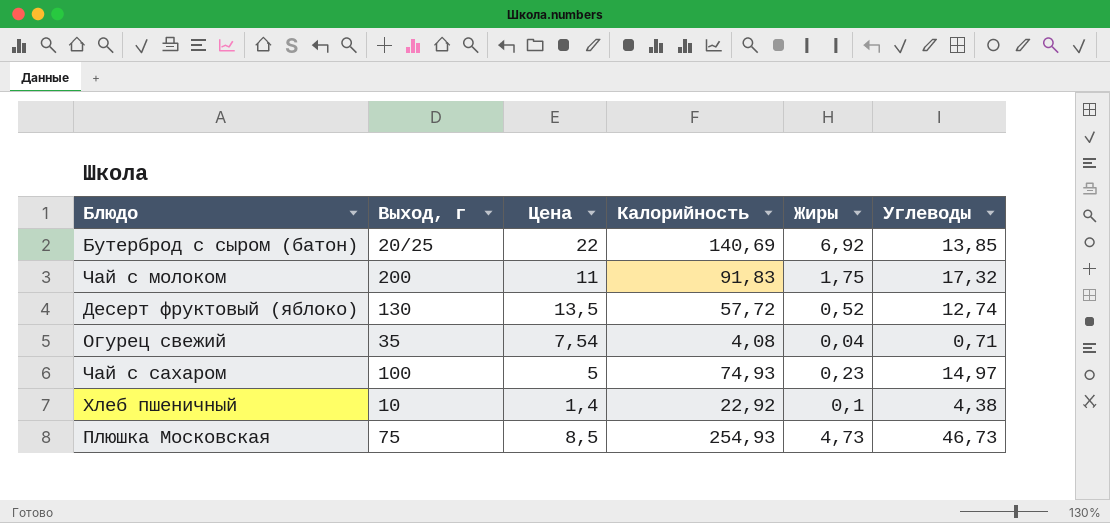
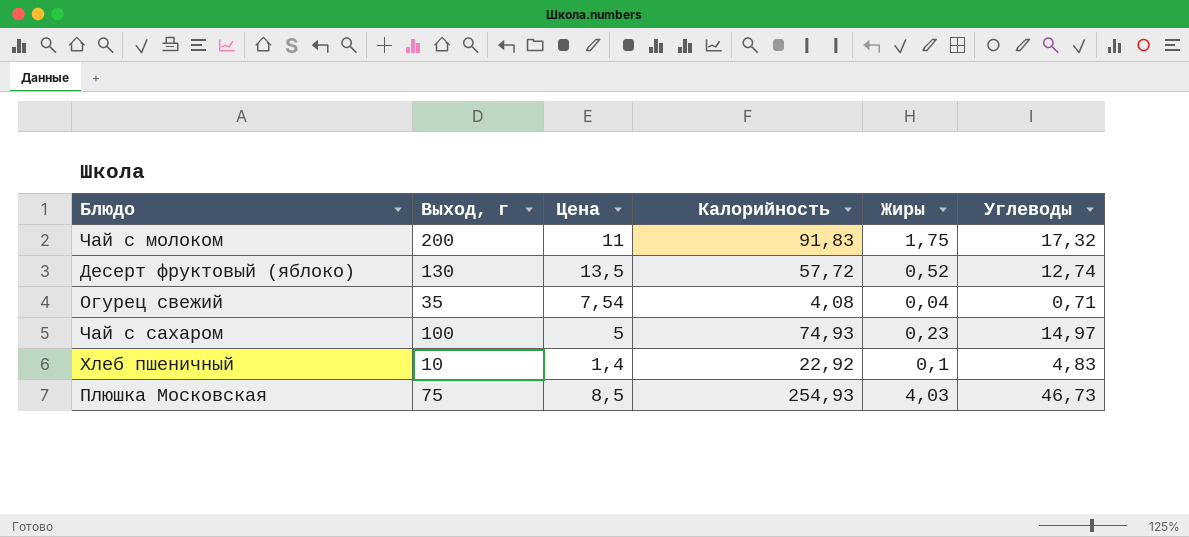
row Бутерброд с сыром (батон): 20/25 | 22 | 140,69 | 6,92 | 13,85 -> none
Хлеб пшеничный | Углеводы: 4,38 -> 4,83
Плюшка Московская | Жиры: 4,73 -> 4,03

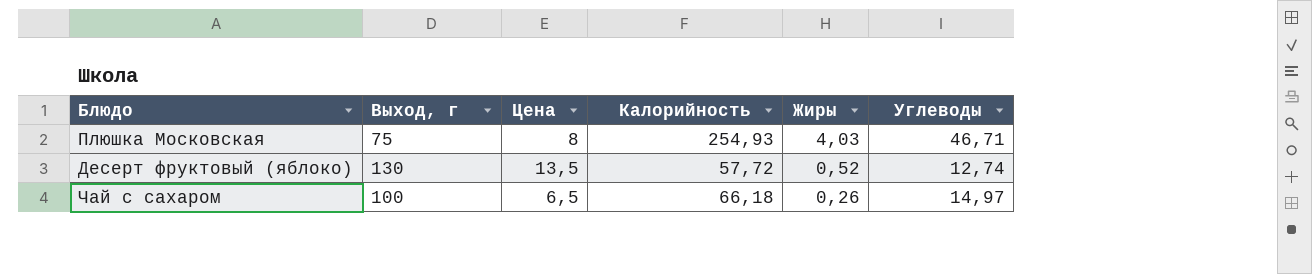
row order: none -> Жиры descending
row Чай с молоком: 200 | 11 | 91,83 | 1,75 | 17,32 -> none
row Огурец свежий: 35 | 7,54 | 4,08 | 0,04 | 0,71 -> none
row Хлеб пшеничный: 10 | 1,4 | 22,92 | 0,1 | 4,83 -> none
Плюшка Московская | Цена: 8,5 -> 8
Плюшка Московская | Углеводы: 46,73 -> 46,71
Чай с сахаром | Цена: 5 -> 6,5
Чай с сахаром | Калорийность: 74,93 -> 66,18
Чай с сахаром | Жиры: 0,23 -> 0,26

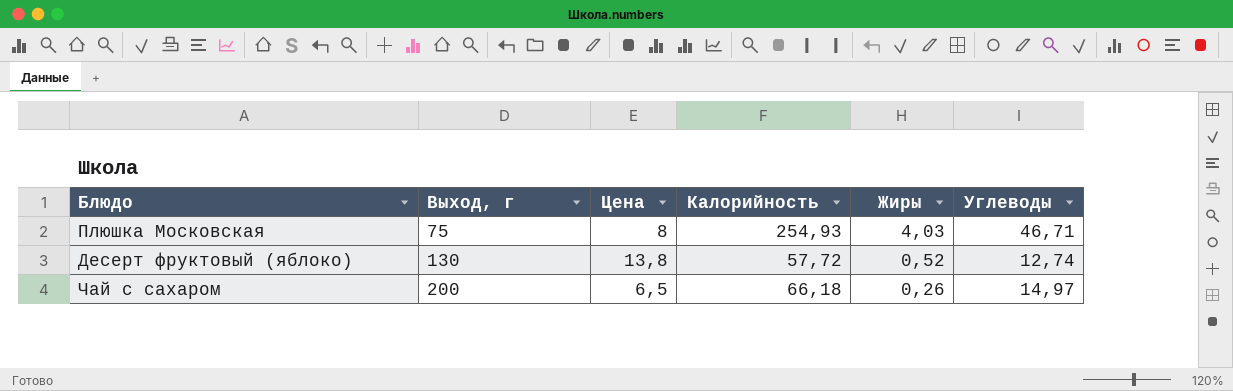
Десерт фруктовый (яблоко) | Цена: 13,5 -> 13,8
Чай с сахаром | Выход, г: 100 -> 200

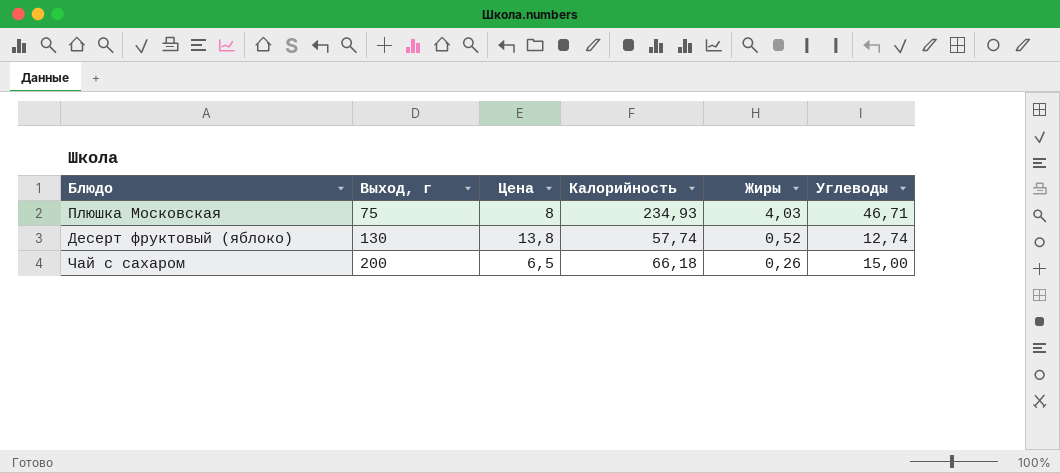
Плюшка Московская | Калорийность: 254,93 -> 234,93
Десерт фруктовый (яблоко) | Калорийность: 57,72 -> 57,74
Чай с сахаром | Углеводы: 14,97 -> 15,00

